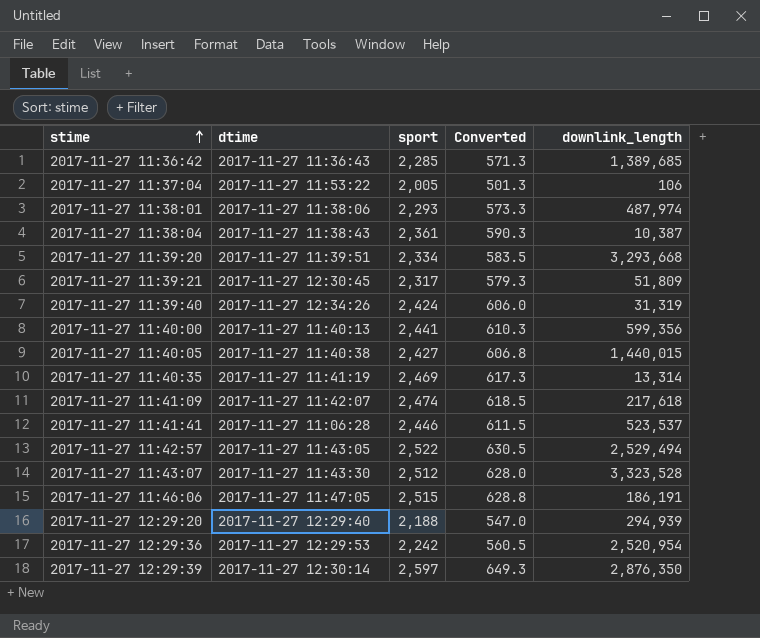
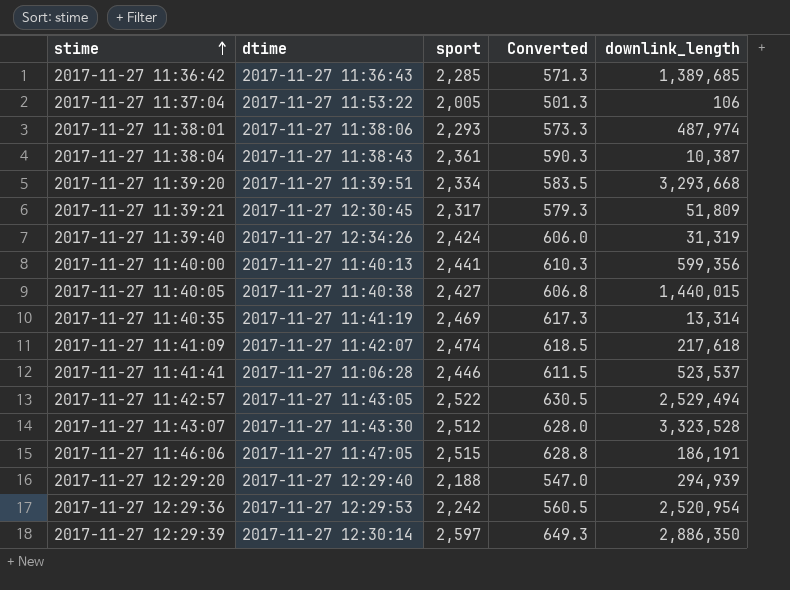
2017-11-27 12:29:39 | downlink_length: 2,876,350 -> 2,886,350

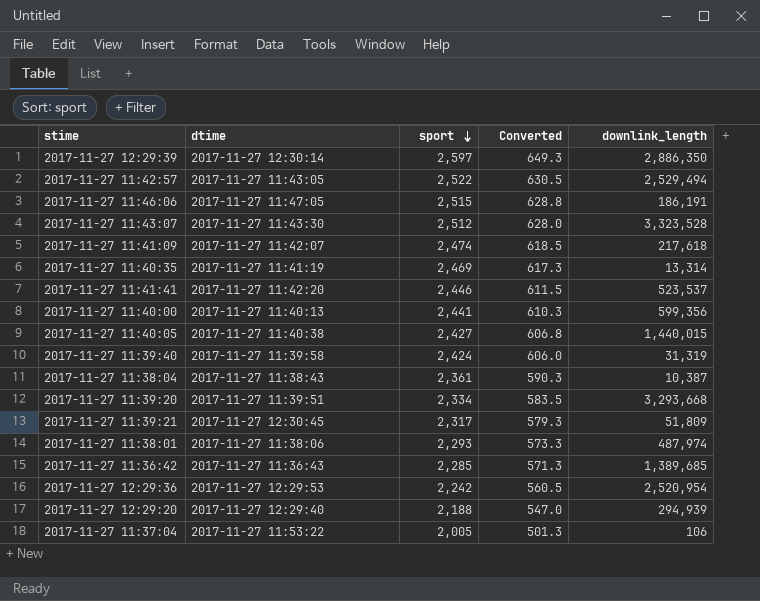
row order: stime ascending -> sport descending
2017-11-27 11:41:41 | dtime: 2017-11-27 11:06:28 -> 2017-11-27 11:42:20
2017-11-27 11:39:40 | dtime: 2017-11-27 12:34:26 -> 2017-11-27 11:39:58

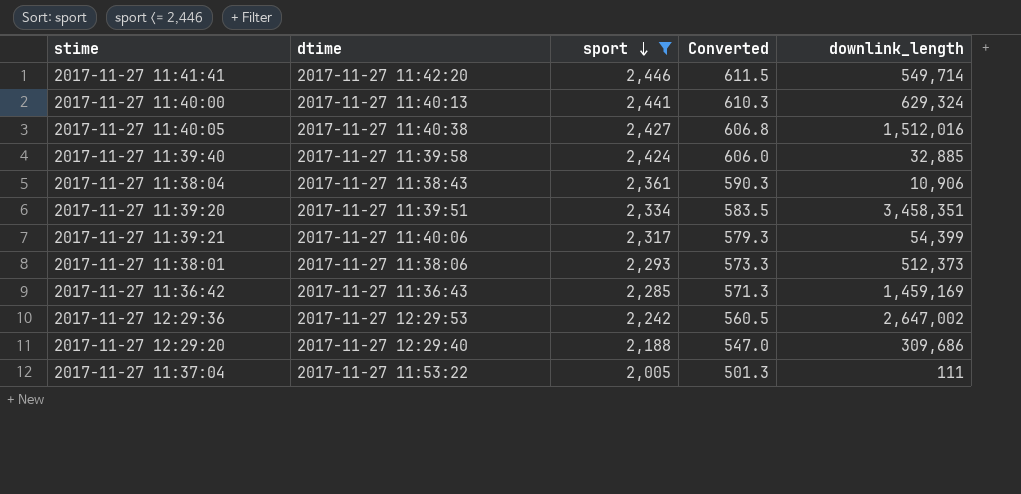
filter: none -> sport <= 2,446
2017-11-27 11:41:41 | downlink_length: 523,537 -> 549,714
2017-11-27 11:40:00 | downlink_length: 599,356 -> 629,324
2017-11-27 11:40:05 | downlink_length: 1,440,015 -> 1,512,016
2017-11-27 11:39:40 | downlink_length: 31,319 -> 32,885
2017-11-27 11:38:04 | downlink_length: 10,387 -> 10,906
2017-11-27 11:39:20 | downlink_length: 3,293,668 -> 3,458,351
2017-11-27 11:39:21 | dtime: 2017-11-27 12:30:45 -> 2017-11-27 11:40:06
2017-11-27 11:39:21 | downlink_length: 51,809 -> 54,399
2017-11-27 11:38:01 | downlink_length: 487,974 -> 512,373
2017-11-27 11:36:42 | downlink_length: 1,389,685 -> 1,459,169
2017-11-27 12:29:36 | downlink_length: 2,520,954 -> 2,647,002
2017-11-27 12:29:20 | downlink_length: 294,939 -> 309,686
2017-11-27 11:37:04 | downlink_length: 106 -> 111

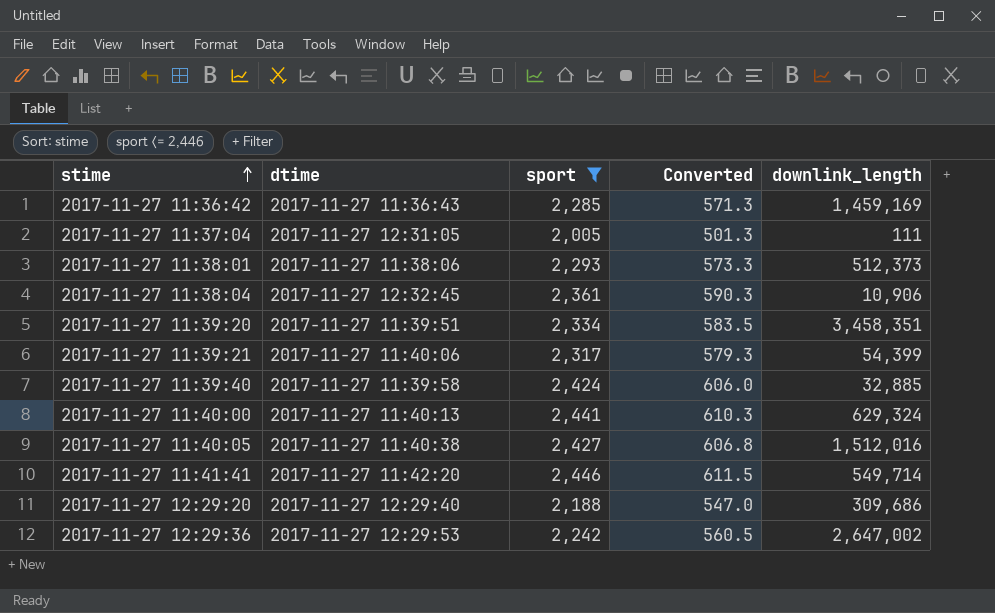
row order: sport descending -> stime ascending
2017-11-27 11:37:04 | dtime: 2017-11-27 11:53:22 -> 2017-11-27 12:31:05
2017-11-27 11:38:04 | dtime: 2017-11-27 11:38:43 -> 2017-11-27 12:32:45

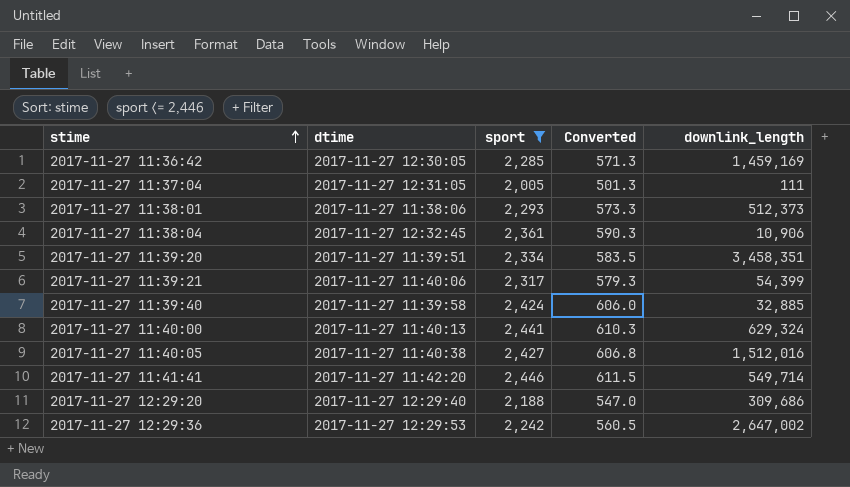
2017-11-27 11:36:42 | dtime: 2017-11-27 11:36:43 -> 2017-11-27 12:30:05

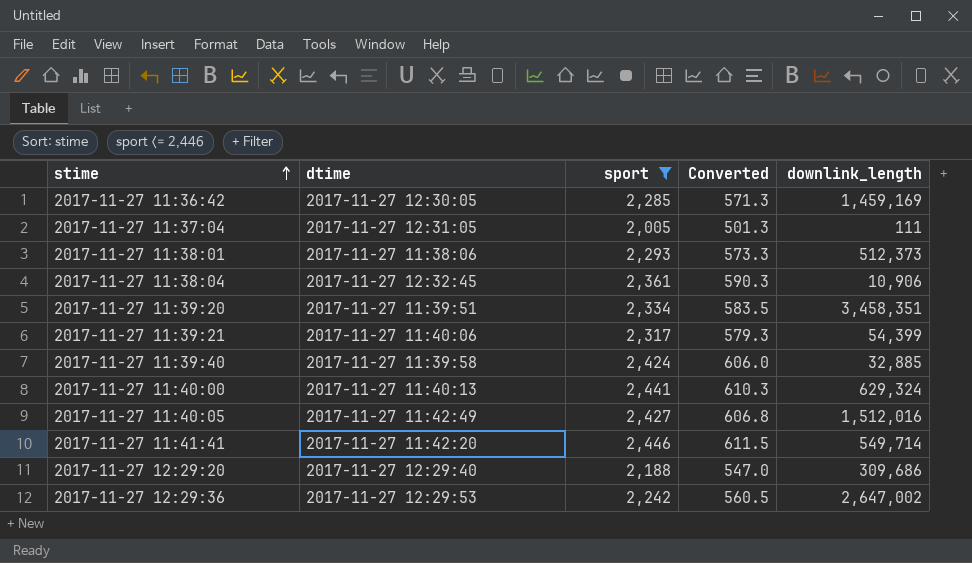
2017-11-27 11:40:05 | dtime: 2017-11-27 11:40:38 -> 2017-11-27 11:42:49

